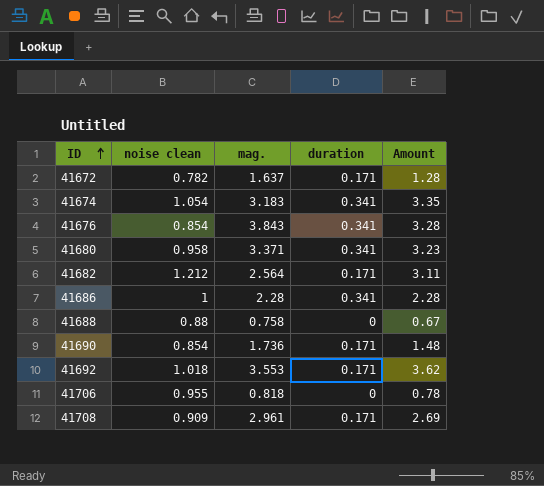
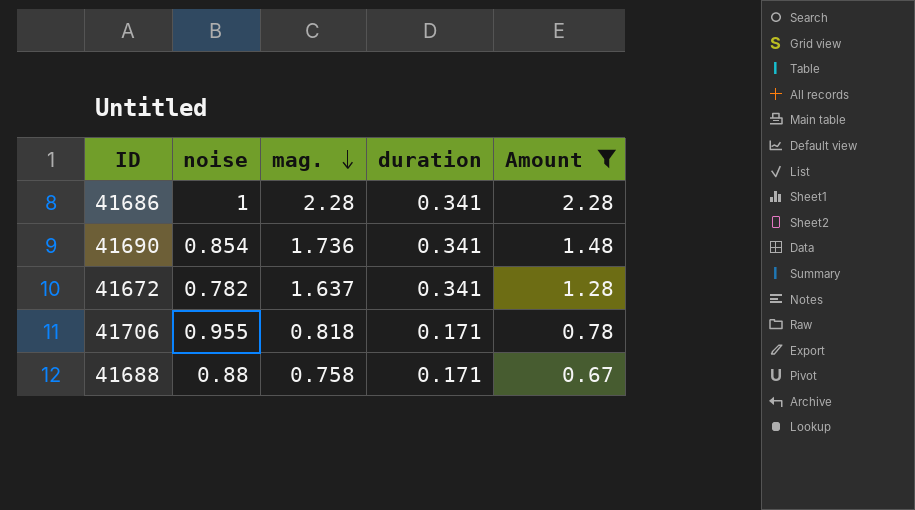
filter: none -> Amount <= 2.28
row order: ID ascending -> mag. descending
column name: noise clean -> noise
41690 | duration: 0.171 -> 0.341
41672 | duration: 0.171 -> 0.341
41706 | duration: 0 -> 0.171
41688 | duration: 0 -> 0.171

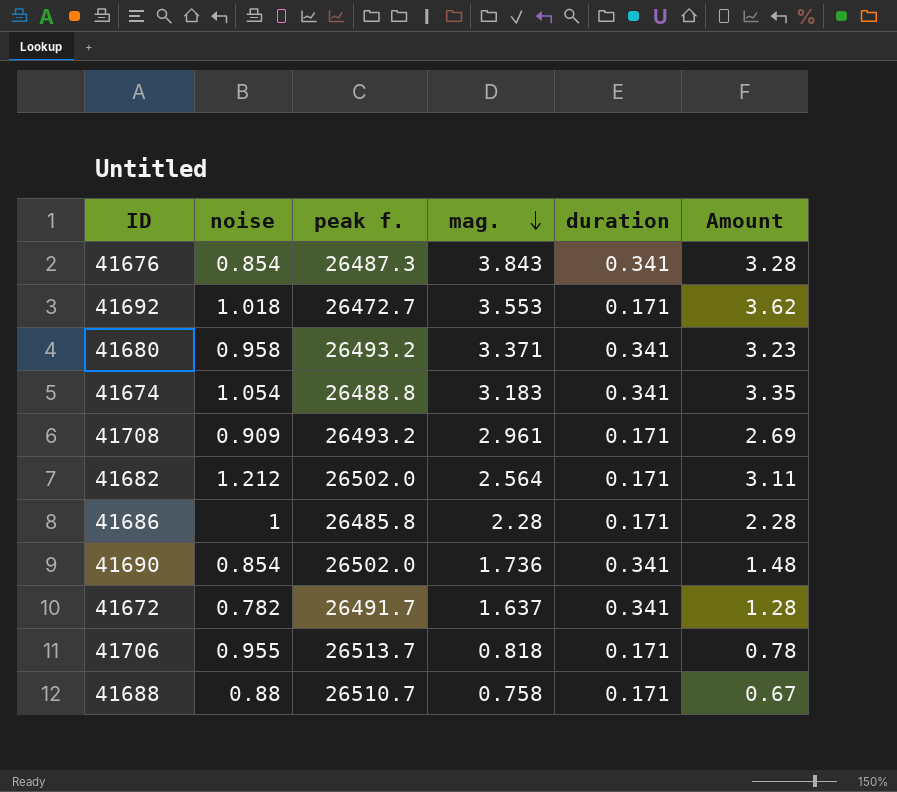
filter: Amount <= 2.28 -> none
column peak f. | position: none -> 3
41686 | duration: 0.341 -> 0.171

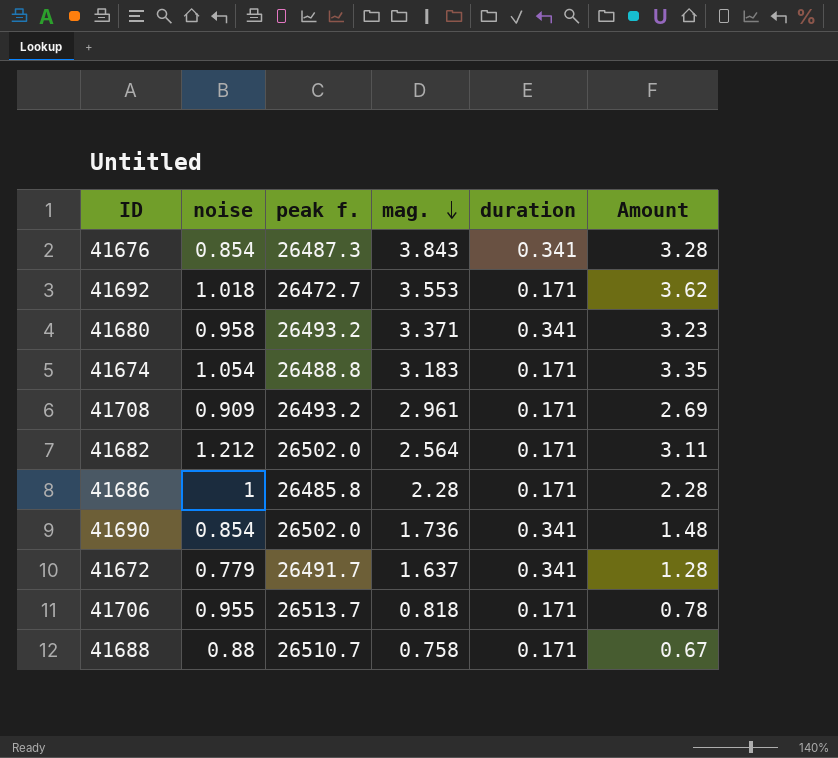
41674 | duration: 0.341 -> 0.171
41672 | noise: 0.782 -> 0.779

